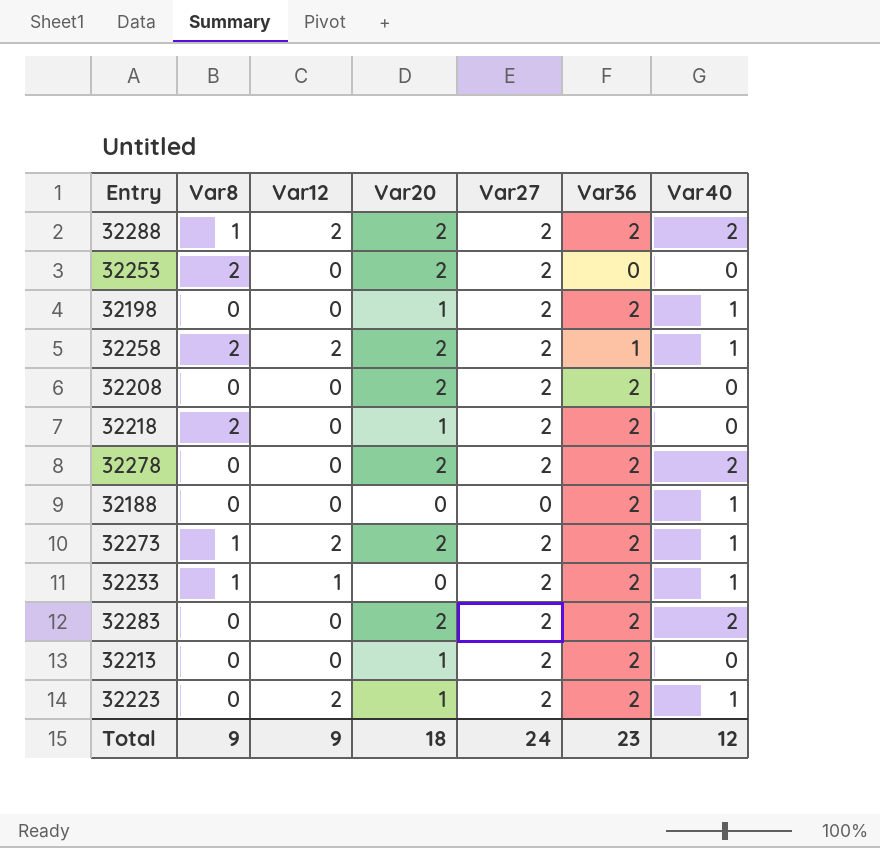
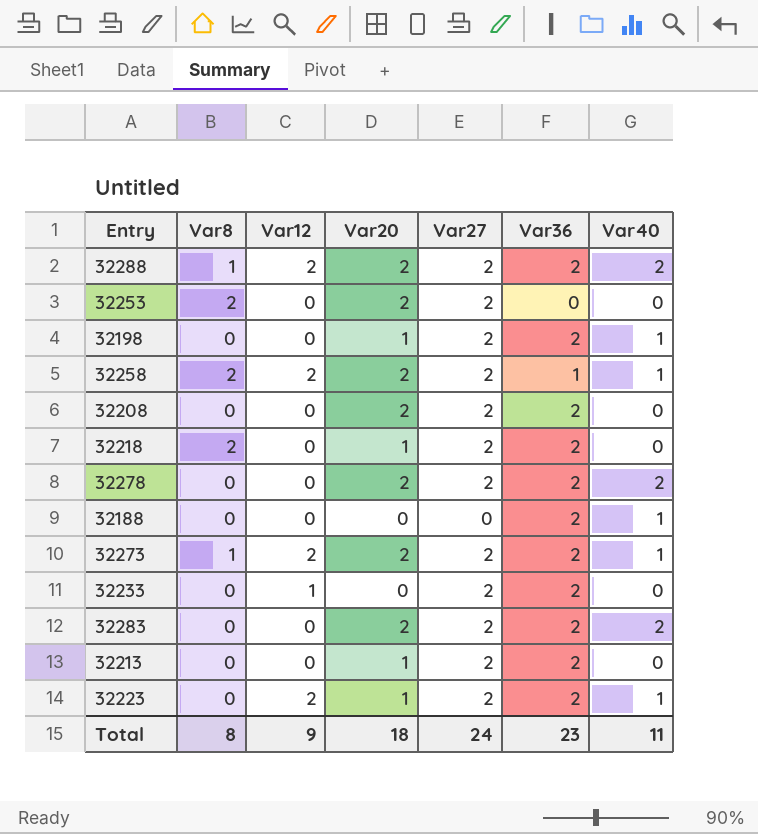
32233 | Var8: 1 -> 0
32233 | Var40: 1 -> 0
Total | Var8: 9 -> 8
Total | Var40: 12 -> 11

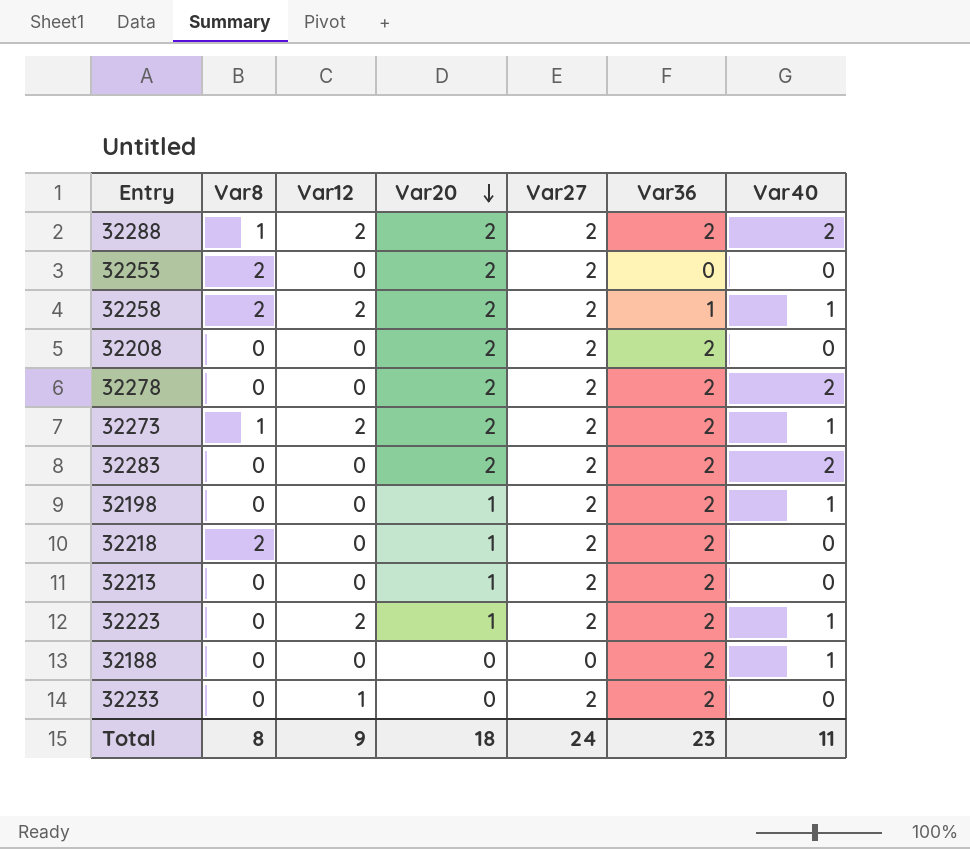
row order: none -> Var20 descending

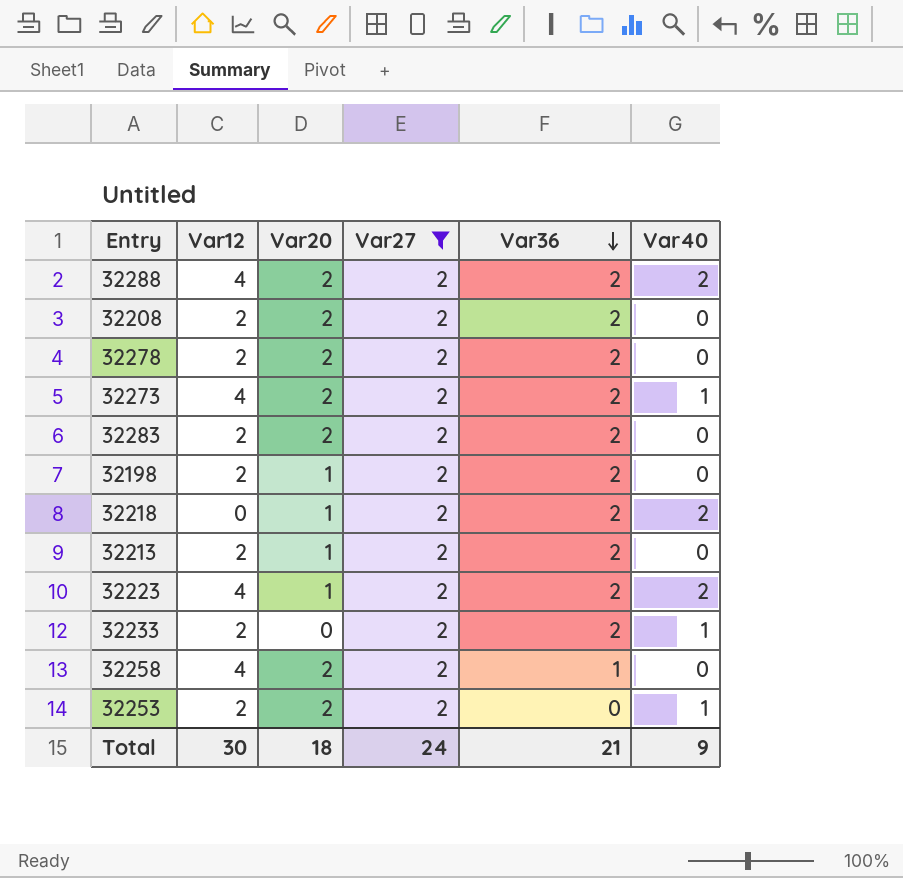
filter: none -> Var27 = 2
row order: Var20 descending -> Var36 descending
column Var8 | position: 2 -> none
32288 | Var12: 2 -> 4
32208 | Var12: 0 -> 2
32278 | Var12: 0 -> 2
32278 | Var40: 2 -> 0
32273 | Var12: 2 -> 4
32283 | Var12: 0 -> 2
32283 | Var40: 2 -> 0
32198 | Var12: 0 -> 2
32198 | Var40: 1 -> 0
32218 | Var40: 0 -> 2
32213 | Var12: 0 -> 2
32223 | Var12: 2 -> 4
32223 | Var40: 1 -> 2
32233 | Var12: 1 -> 2
32233 | Var40: 0 -> 1
32258 | Var12: 2 -> 4
32258 | Var40: 1 -> 0
32253 | Var12: 0 -> 2
32253 | Var40: 0 -> 1
Total | Var12: 9 -> 30
Total | Var36: 23 -> 21
Total | Var40: 11 -> 9

